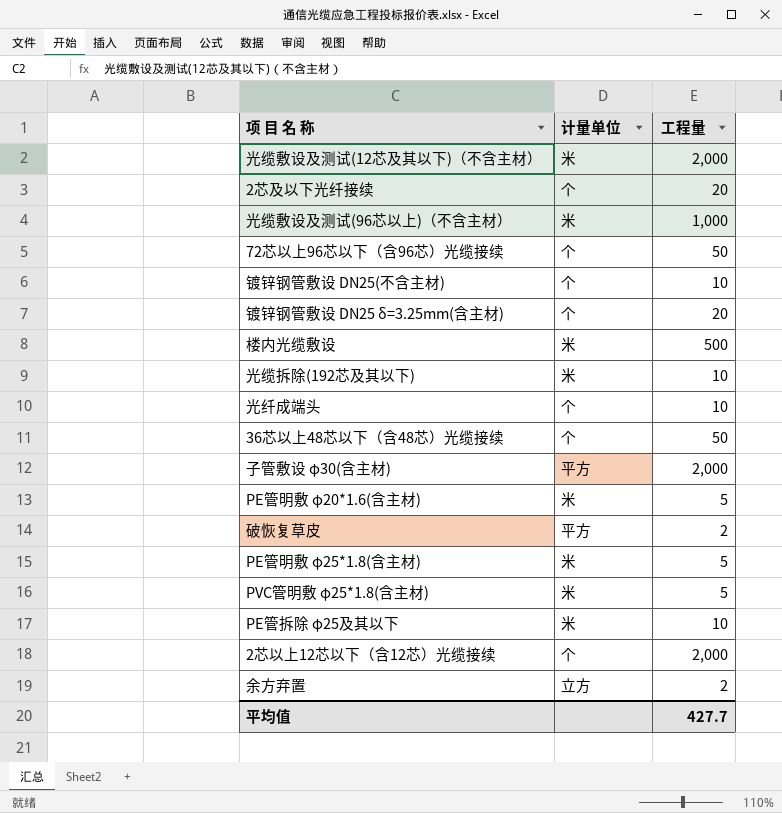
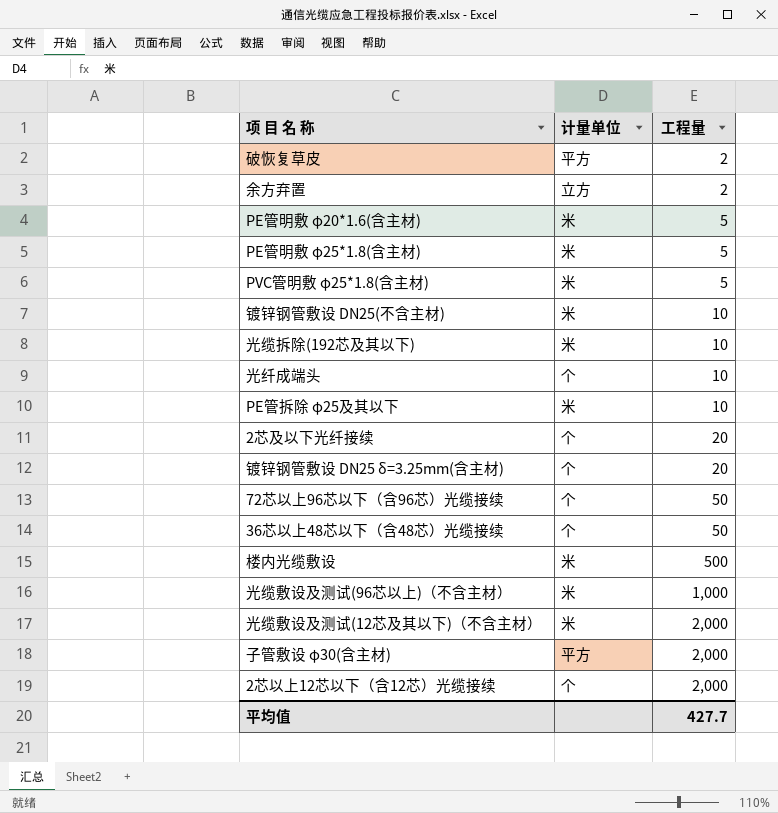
row order: none -> 工程量 ascending
镀锌钢管敷设 DN25(不含主材) | 计量单位: 个 -> 米

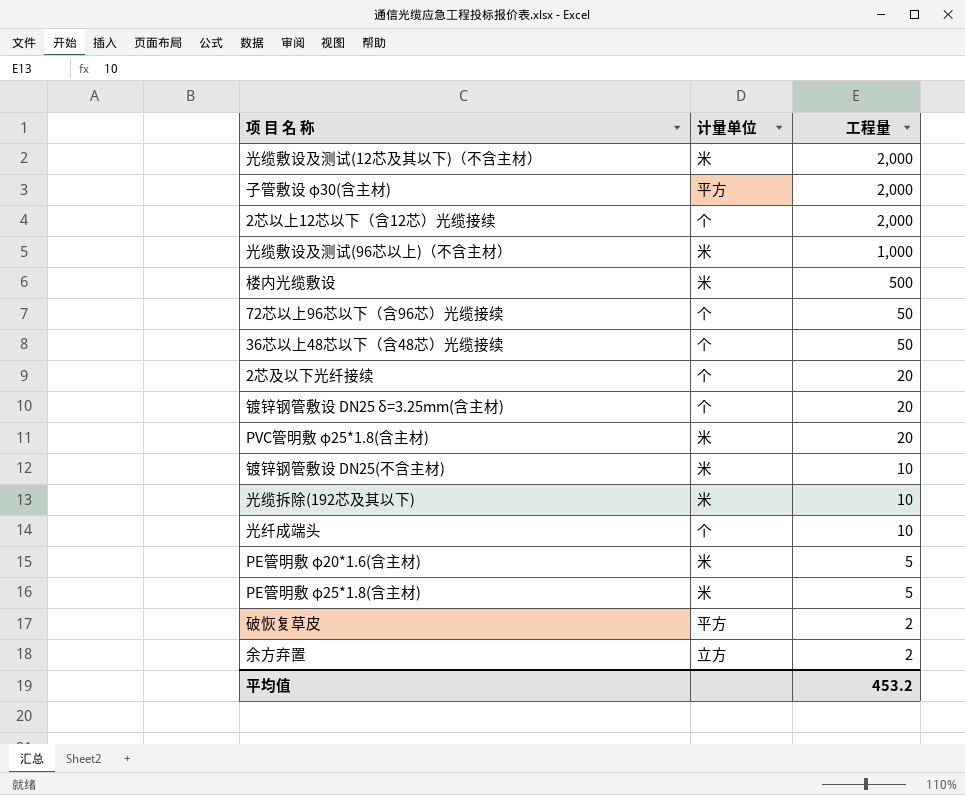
row order: 工程量 ascending -> 工程量 descending
row PE管拆除 φ25及其以下: 米 | 10 -> none
PVC管明敷 φ25*1.8(含主材) | 工程量: 5 -> 20
平均值 | 工程量: 427.7 -> 453.2

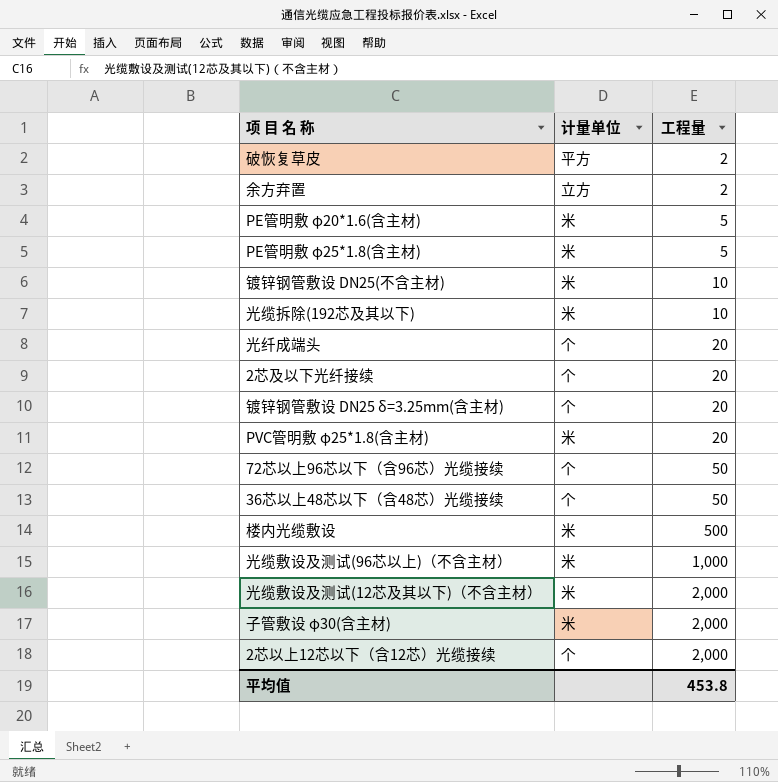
row order: 工程量 descending -> 工程量 ascending
光纤成端头 | 工程量: 10 -> 20
子管敷设 φ30(含主材) | 计量单位: 平方 -> 米
平均值 | 工程量: 453.2 -> 453.8

